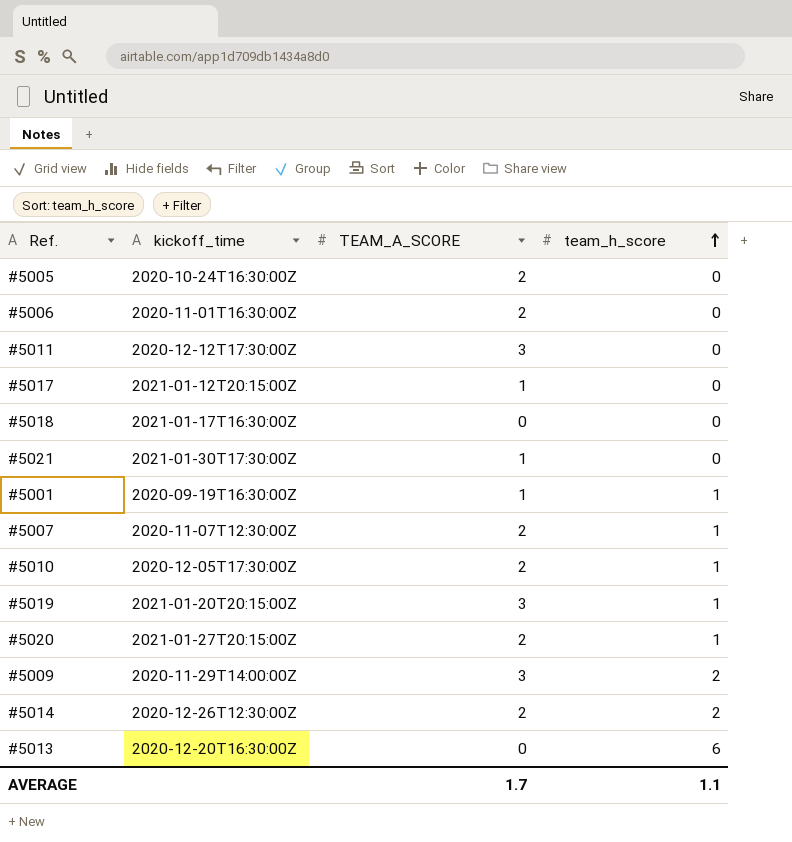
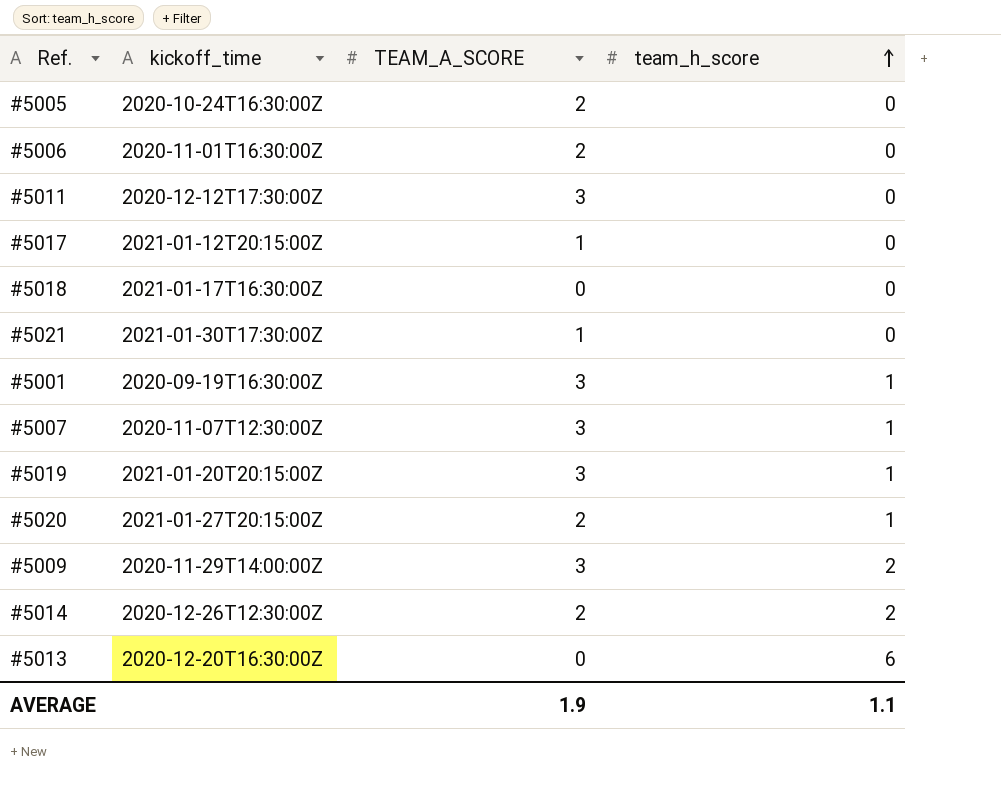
row #5010: 2020-12-05T17:30:00Z | 2 | 1 -> none
#5001 | TEAM_A_SCORE: 1 -> 3
#5007 | TEAM_A_SCORE: 2 -> 3
AVERAGE | TEAM_A_SCORE: 1.7 -> 1.9

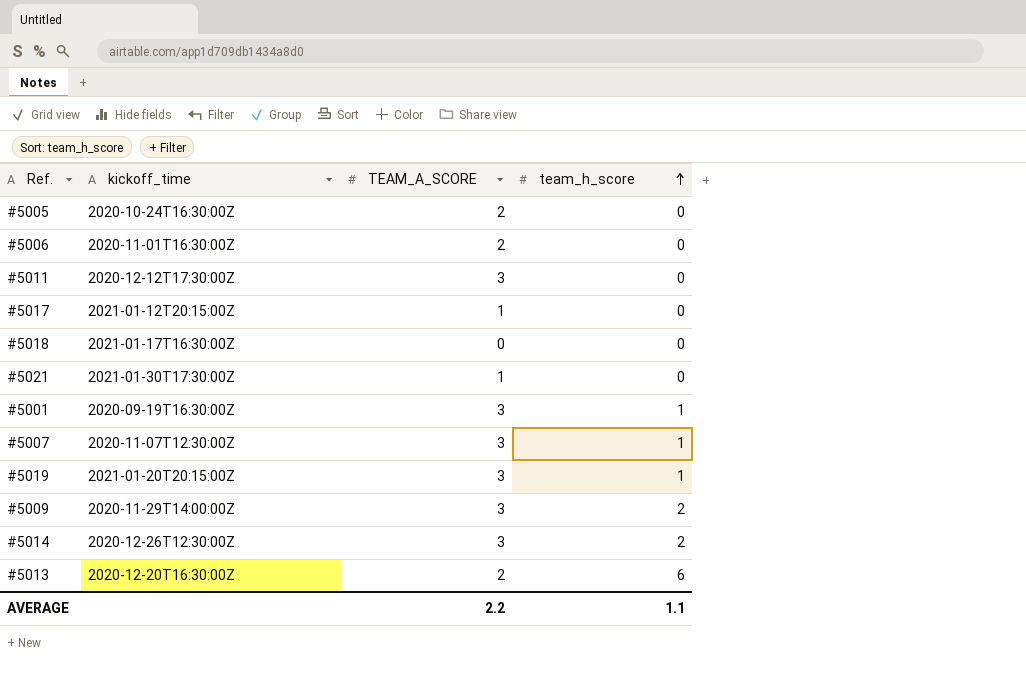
row #5020: 2021-01-27T20:15:00Z | 2 | 1 -> none
#5014 | TEAM_A_SCORE: 2 -> 3
#5013 | TEAM_A_SCORE: 0 -> 2
AVERAGE | TEAM_A_SCORE: 1.9 -> 2.2

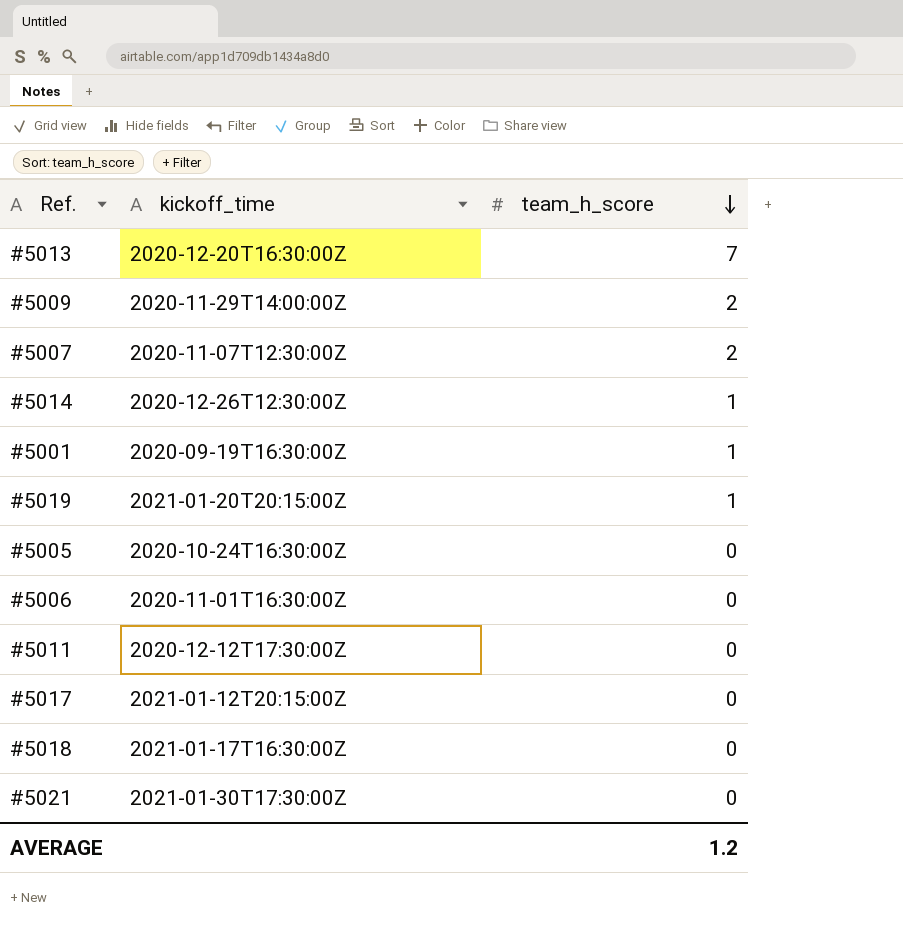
row order: team_h_score ascending -> team_h_score descending
column TEAM_A_SCORE | position: 3 -> none
#5013 | team_h_score: 6 -> 7
#5007 | team_h_score: 1 -> 2
#5014 | team_h_score: 2 -> 1
AVERAGE | team_h_score: 1.1 -> 1.2

